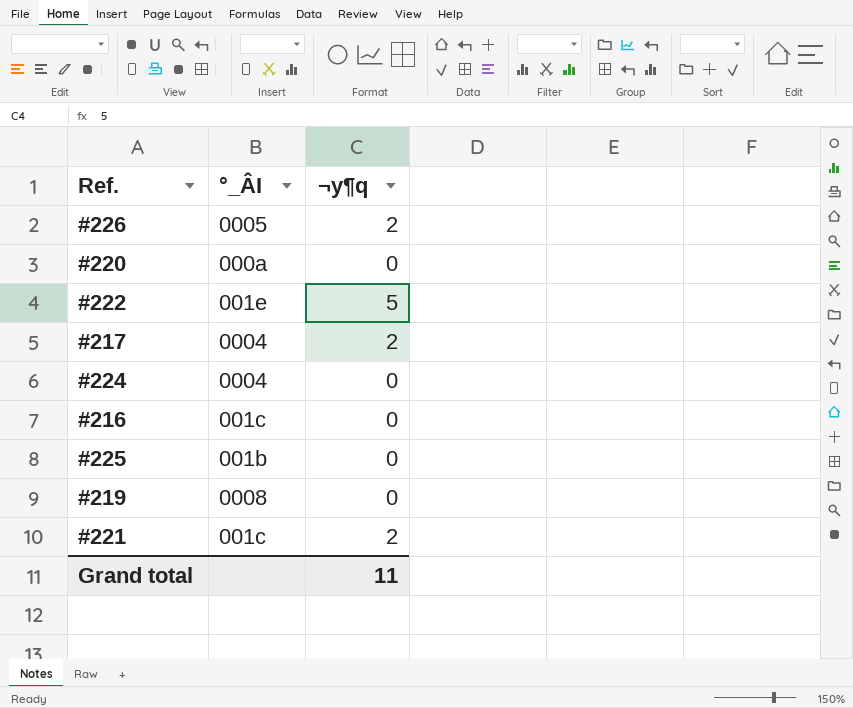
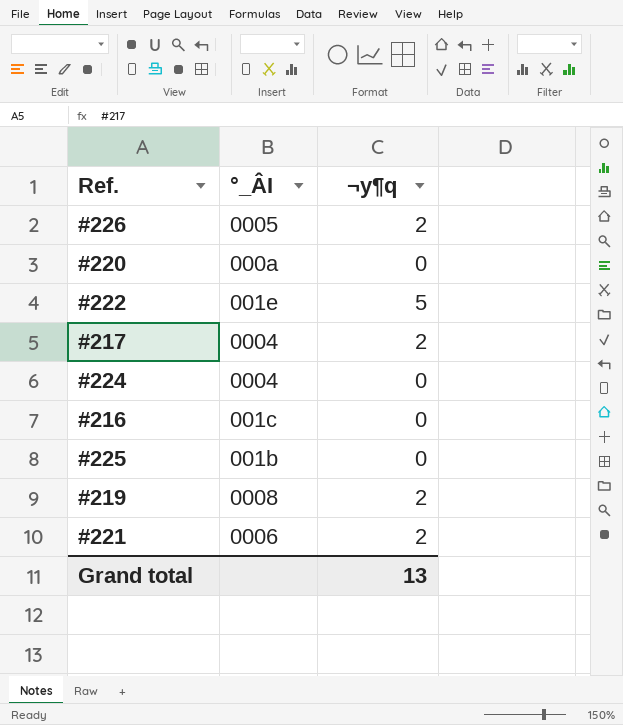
#219 | ¬y¶q: 0 -> 2
#221 | °_ÂI: 001c -> 0006
Grand total | ¬y¶q: 11 -> 13

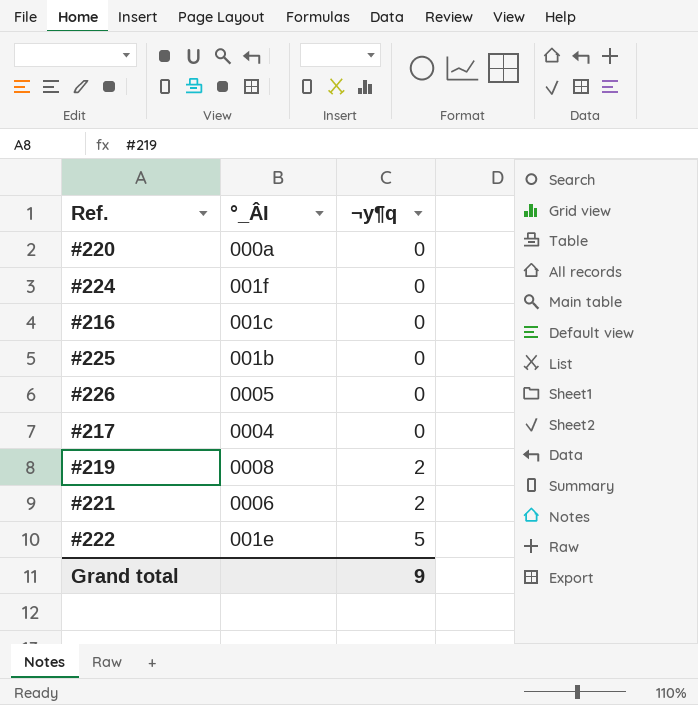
row order: none -> ¬y¶q ascending
#224 | °_ÂI: 0004 -> 001f
#226 | ¬y¶q: 2 -> 0
#217 | ¬y¶q: 2 -> 0
Grand total | ¬y¶q: 13 -> 9

